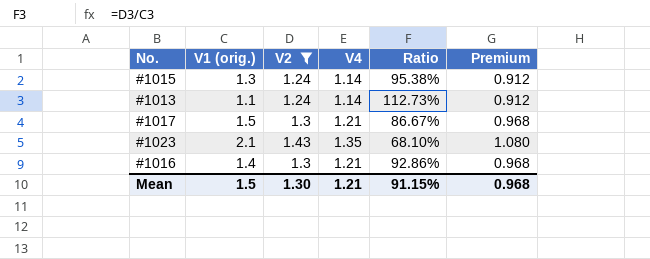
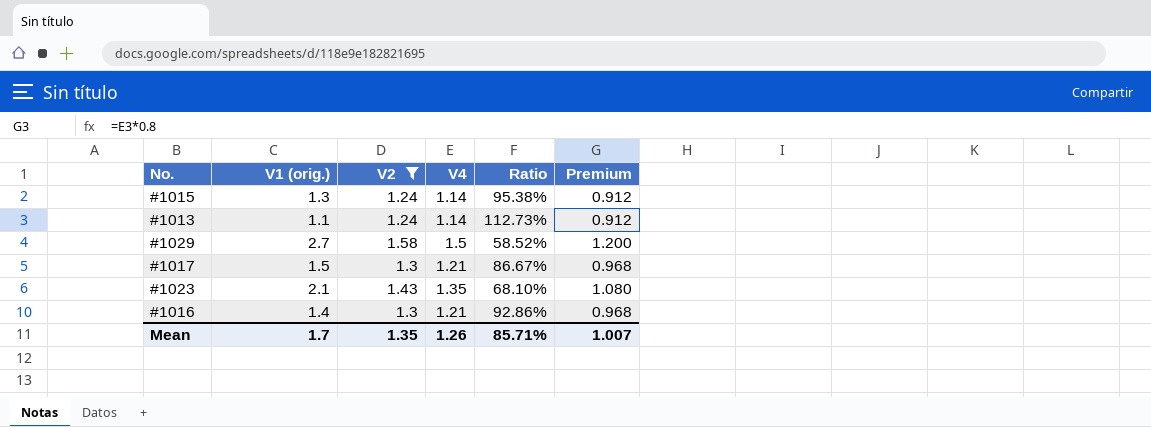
row #1029: none -> 2.7 | 1.58 | 1.5 | 58.52% | 1.200
Mean | V1 (orig.): 1.5 -> 1.7
Mean | V2: 1.30 -> 1.35
Mean | V4: 1.21 -> 1.26
Mean | Ratio: 91.15% -> 85.71%
Mean | Premium: 0.968 -> 1.007

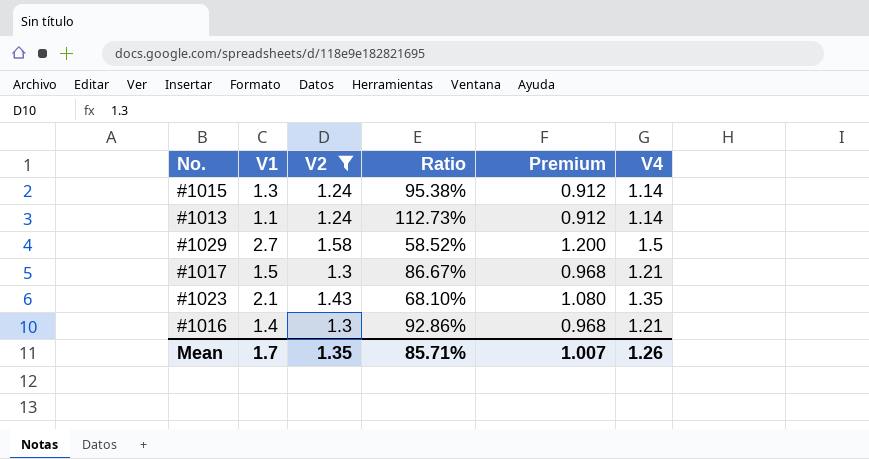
column name: V1 (orig.) -> V1
column V4 | position: 4 -> 6

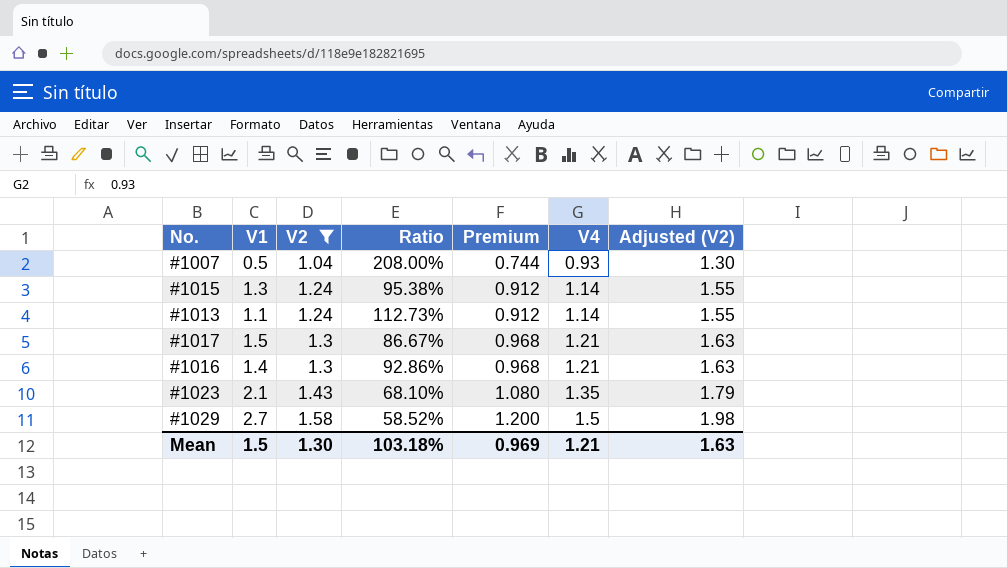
row order: none -> V2 ascending
column Adjusted (V2) | formula: none -> [V2] * 1.25
row #1007: none -> 0.5 | 1.04 | 208.00% | 0.744 | 0.93 | 1.30
Mean | V1: 1.7 -> 1.5
Mean | V2: 1.35 -> 1.30
Mean | Ratio: 85.71% -> 103.18%
Mean | Premium: 1.007 -> 0.969
Mean | V4: 1.26 -> 1.21

